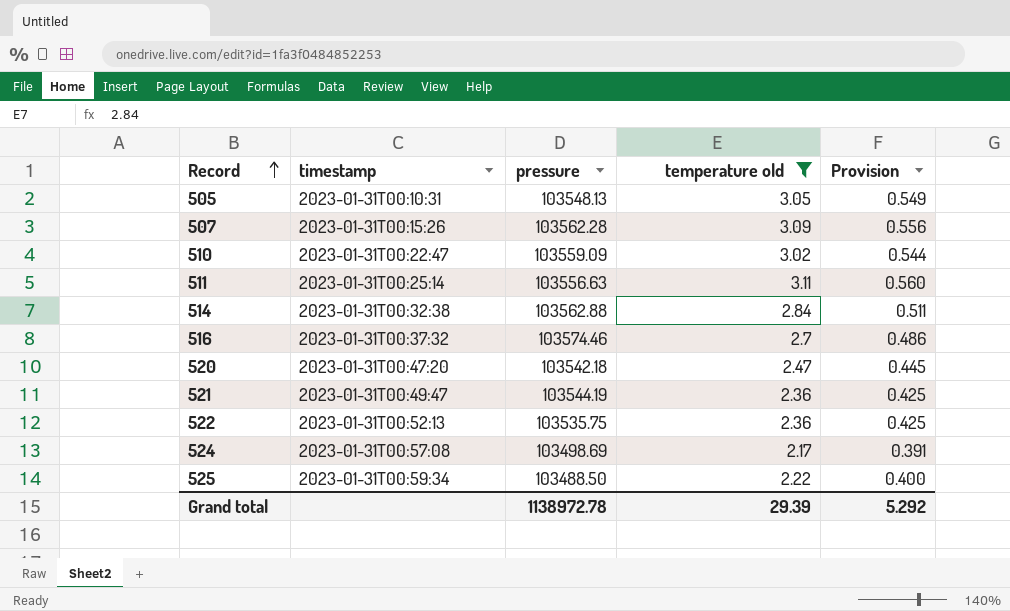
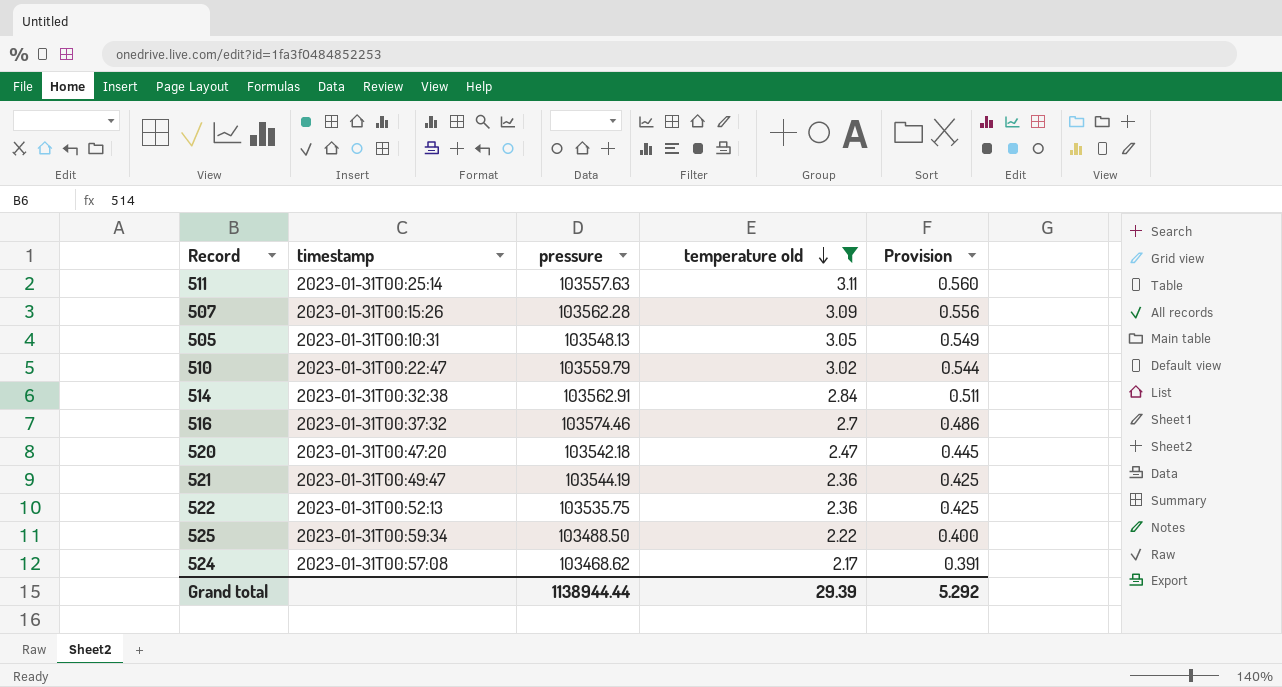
row order: Record ascending -> temperature old descending
511 | pressure: 103556.63 -> 103557.63
510 | pressure: 103559.09 -> 103559.79
514 | pressure: 103562.88 -> 103562.91
524 | pressure: 103498.69 -> 103468.62
Grand total | pressure: 1138972.78 -> 1138944.44

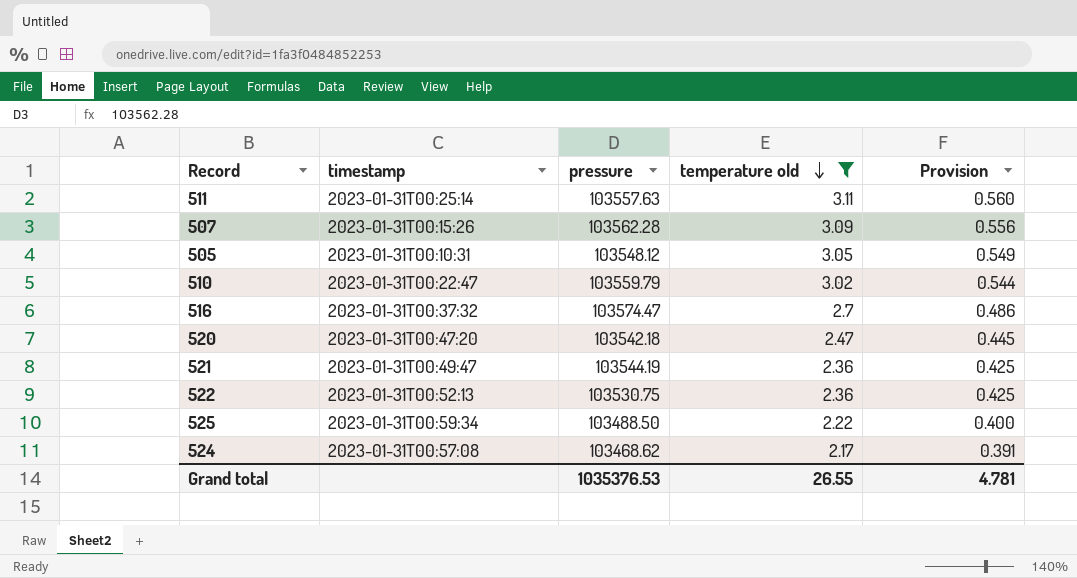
row 514: 2023-01-31T00:32:38 | 103562.91 | 2.84 | 0.511 -> none
505 | pressure: 103548.13 -> 103548.12
516 | pressure: 103574.46 -> 103574.47
522 | pressure: 103535.75 -> 103530.75
Grand total | pressure: 1138944.44 -> 1035376.53
Grand total | temperature old: 29.39 -> 26.55
Grand total | Provision: 5.292 -> 4.781

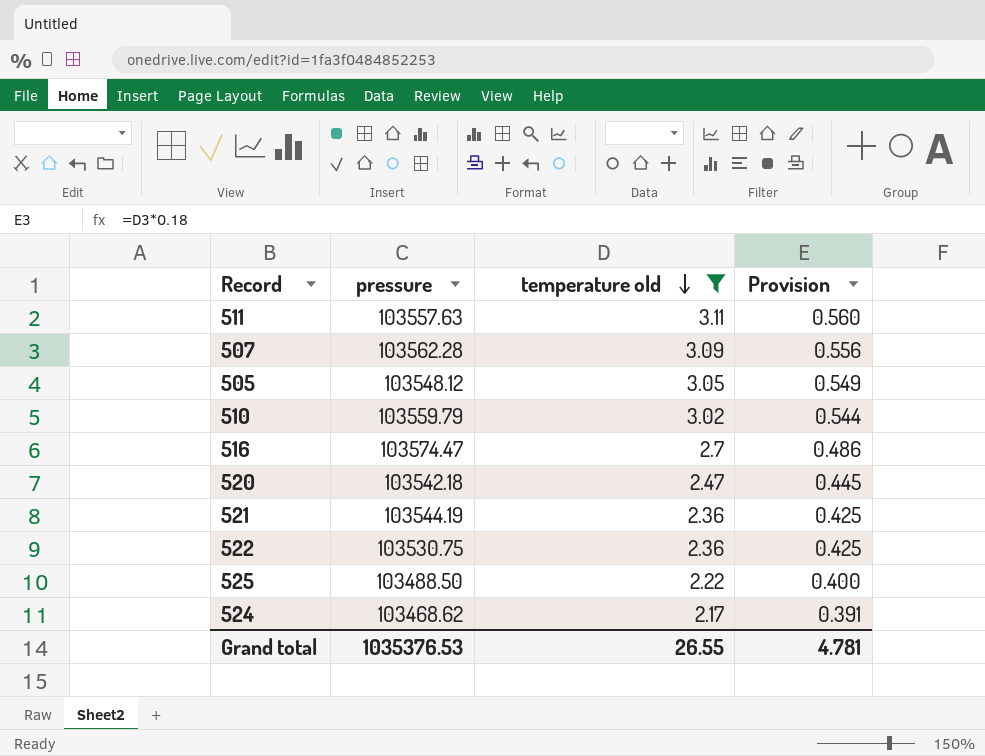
column timestamp | position: 2 -> none

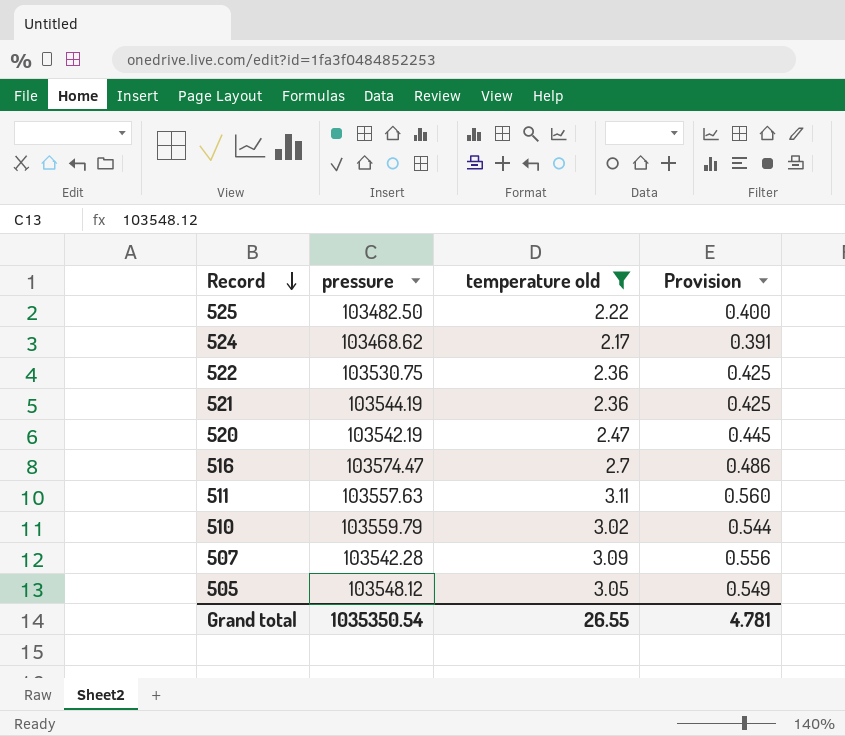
row order: temperature old descending -> Record descending
525 | pressure: 103488.50 -> 103482.50
520 | pressure: 103542.18 -> 103542.19
507 | pressure: 103562.28 -> 103542.28
Grand total | pressure: 1035376.53 -> 1035350.54

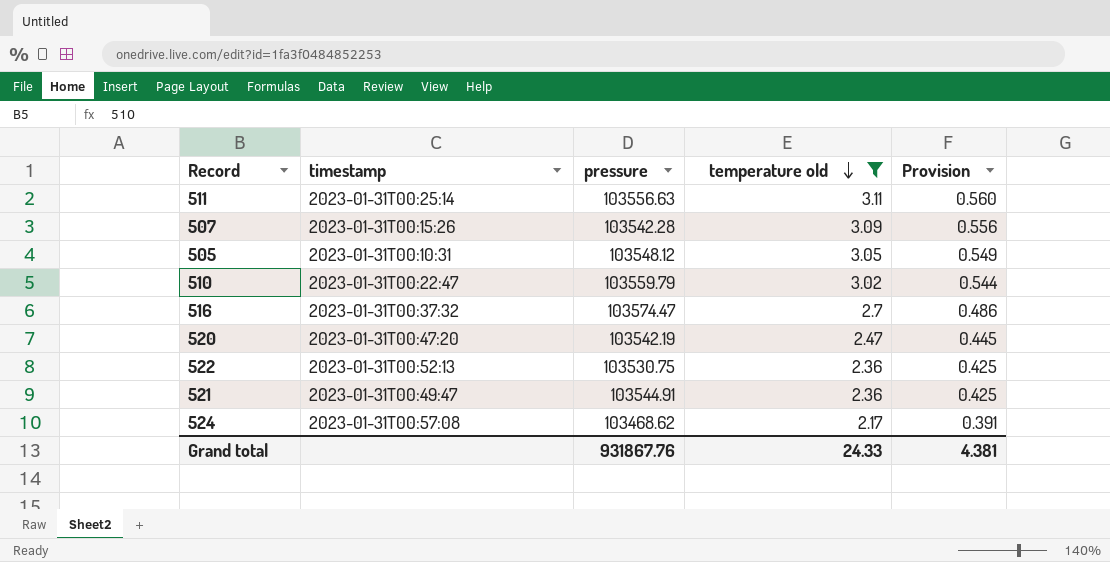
row order: Record descending -> temperature old descending
column timestamp | position: none -> 2
row 525: 103482.50 | 2.22 | 0.400 -> none
511 | pressure: 103557.63 -> 103556.63
521 | pressure: 103544.19 -> 103544.91
Grand total | pressure: 1035350.54 -> 931867.76
Grand total | temperature old: 26.55 -> 24.33
Grand total | Provision: 4.781 -> 4.381

